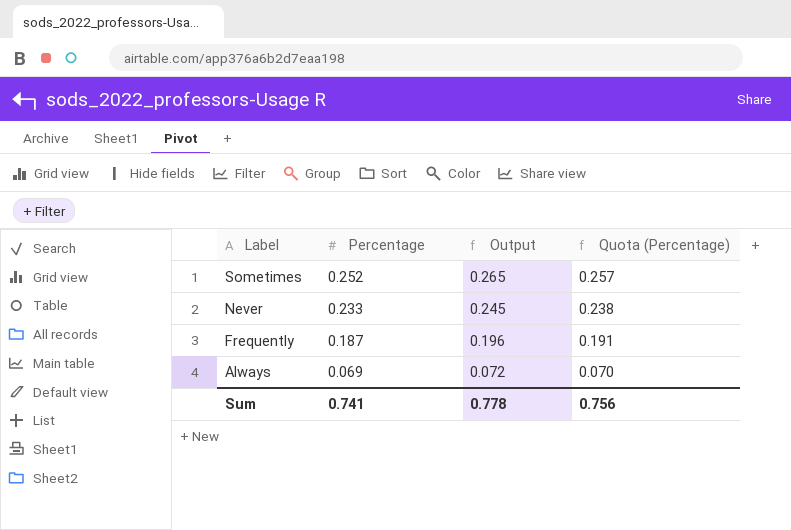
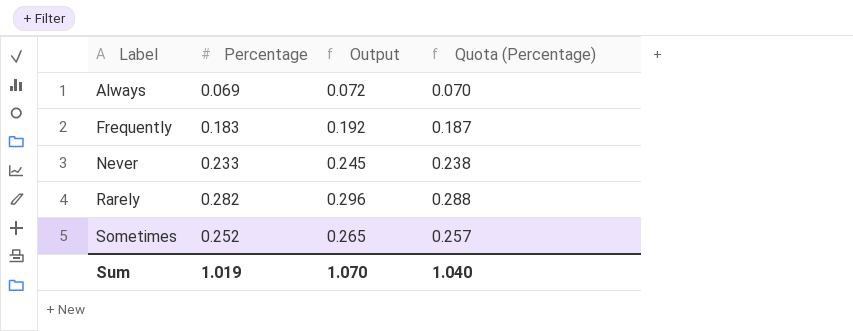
row order: Label descending -> Label ascending
Frequently | Percentage: 0.187 -> 0.183
Frequently | Output: 0.196 -> 0.192
Frequently | Quota (Percentage): 0.191 -> 0.187
row Rarely: none -> 0.282 | 0.296 | 0.288
Sum | Percentage: 0.741 -> 1.019
Sum | Output: 0.778 -> 1.070
Sum | Quota (Percentage): 0.756 -> 1.040

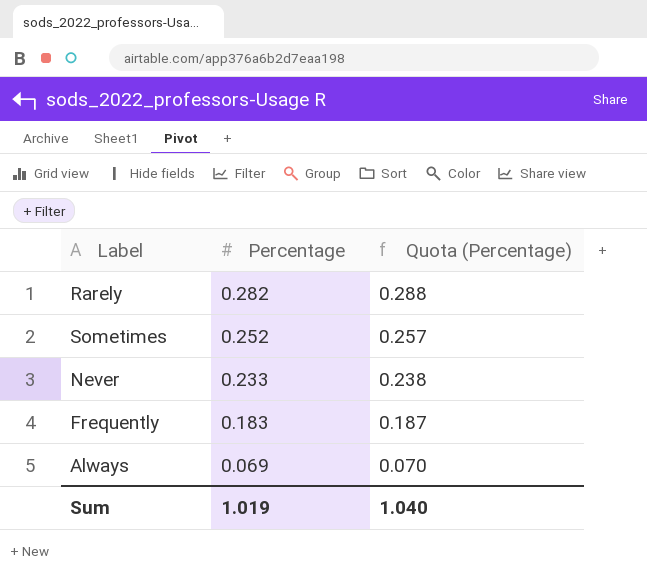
row order: Label ascending -> Percentage descending
column Output | formula: [Percentage] * 1.05 -> none

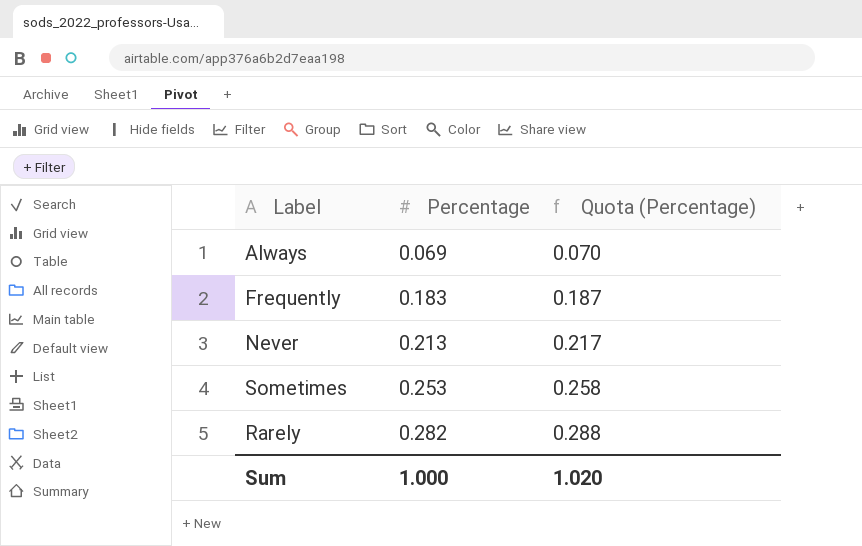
row order: Percentage descending -> Percentage ascending
Never | Percentage: 0.233 -> 0.213
Never | Quota (Percentage): 0.238 -> 0.217
Sometimes | Percentage: 0.252 -> 0.253
Sometimes | Quota (Percentage): 0.257 -> 0.258
Sum | Percentage: 1.019 -> 1.000
Sum | Quota (Percentage): 1.040 -> 1.020

